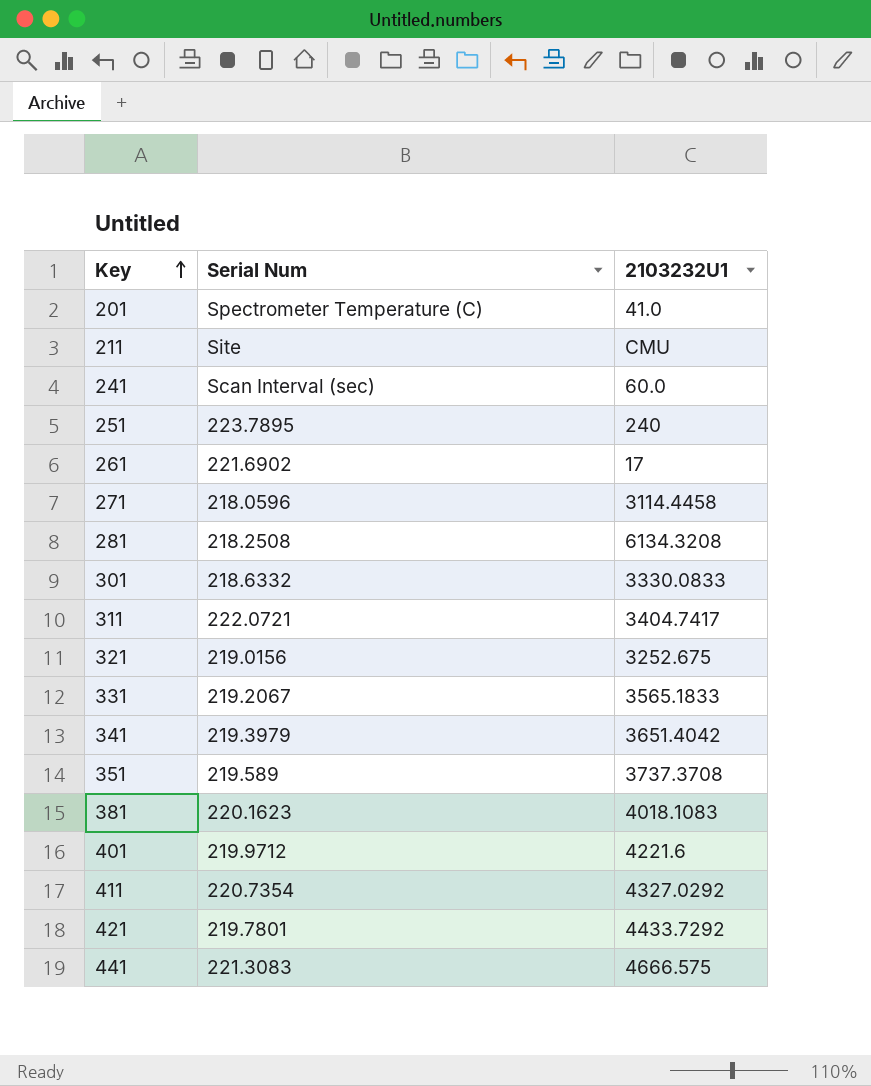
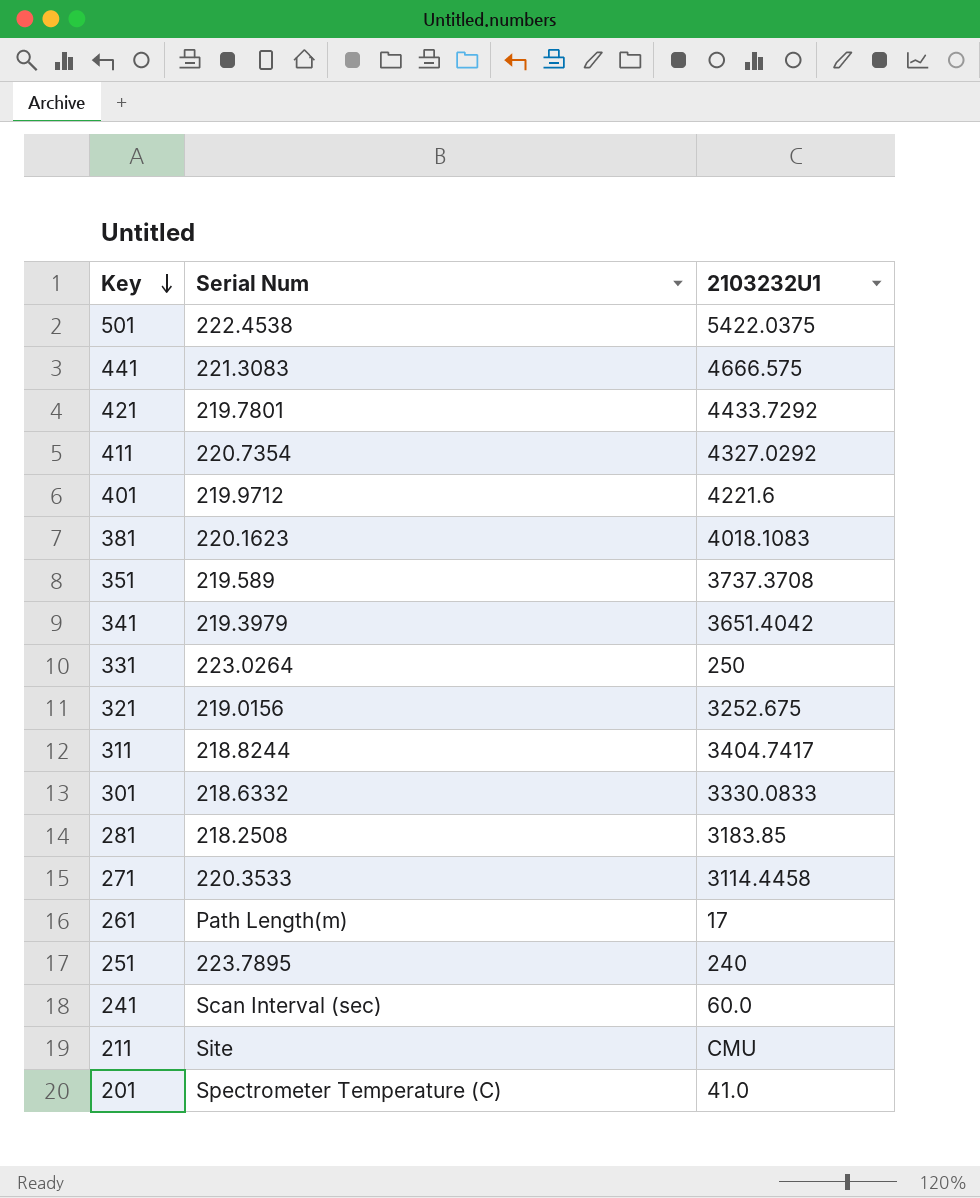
row order: Key ascending -> Key descending
row 501: none -> 222.4538 | 5422.0375
331 | Serial Num: 219.2067 -> 223.0264
331 | 2103232U1: 3565.1833 -> 250
311 | Serial Num: 222.0721 -> 218.8244
281 | 2103232U1: 6134.3208 -> 3183.85
271 | Serial Num: 218.0596 -> 220.3533
261 | Serial Num: 221.6902 -> Path Length(m)

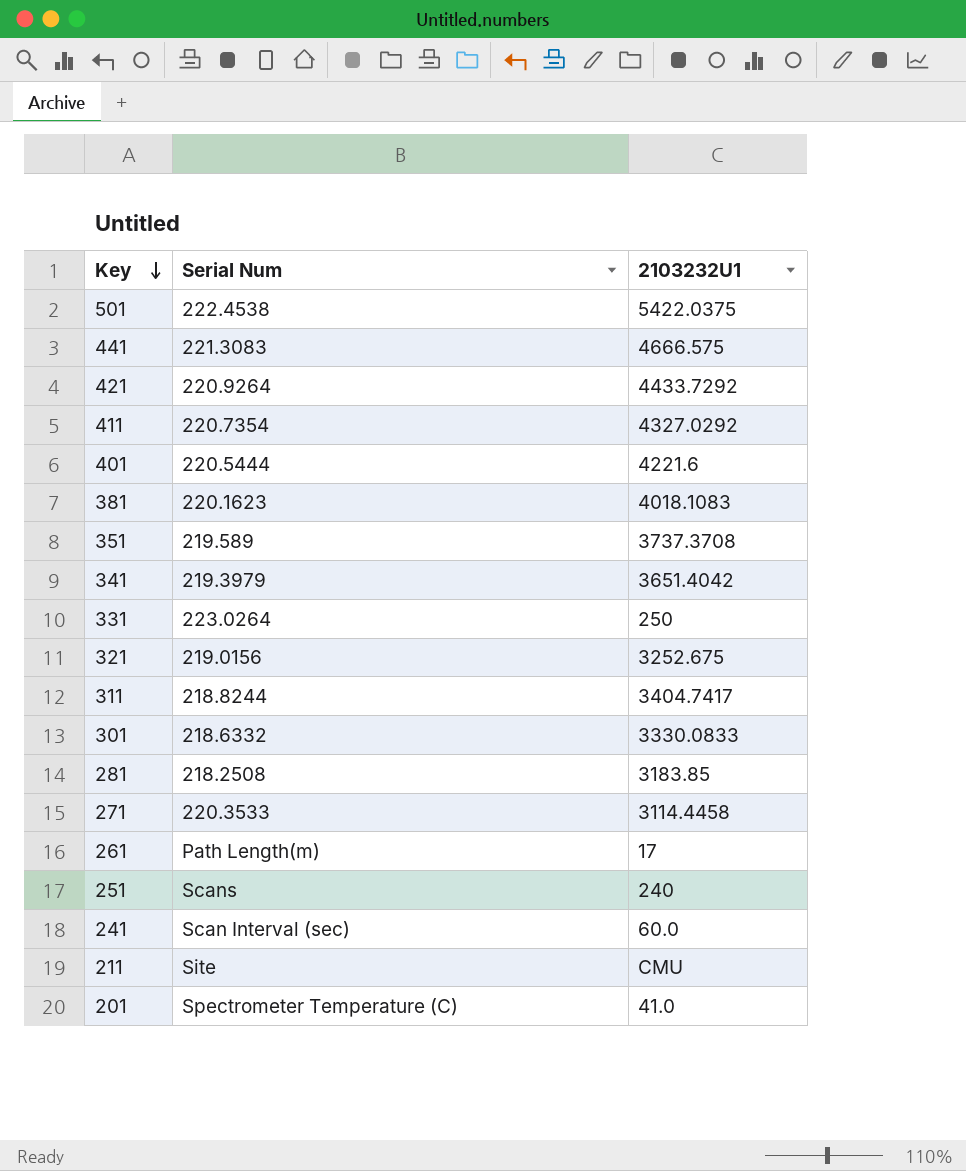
421 | Serial Num: 219.7801 -> 220.9264
401 | Serial Num: 219.9712 -> 220.5444
251 | Serial Num: 223.7895 -> Scans

